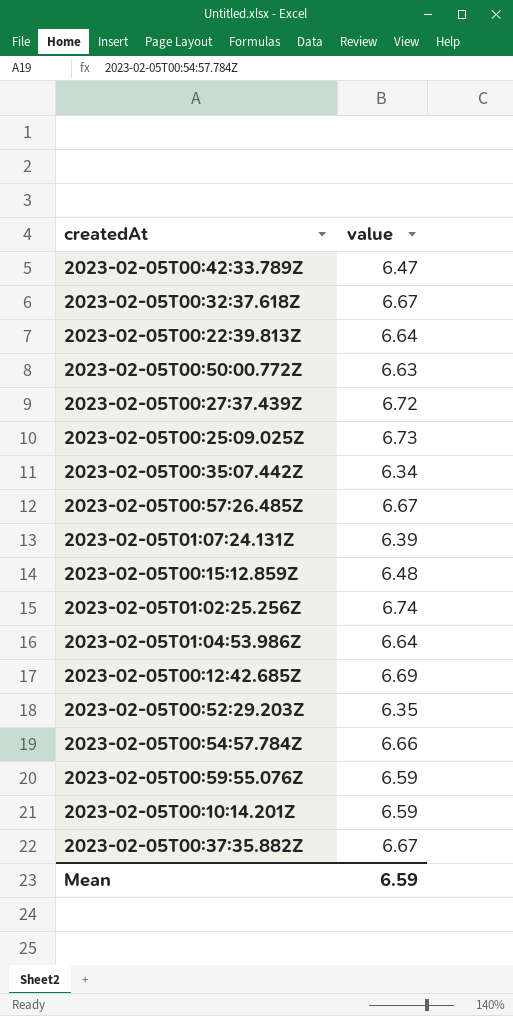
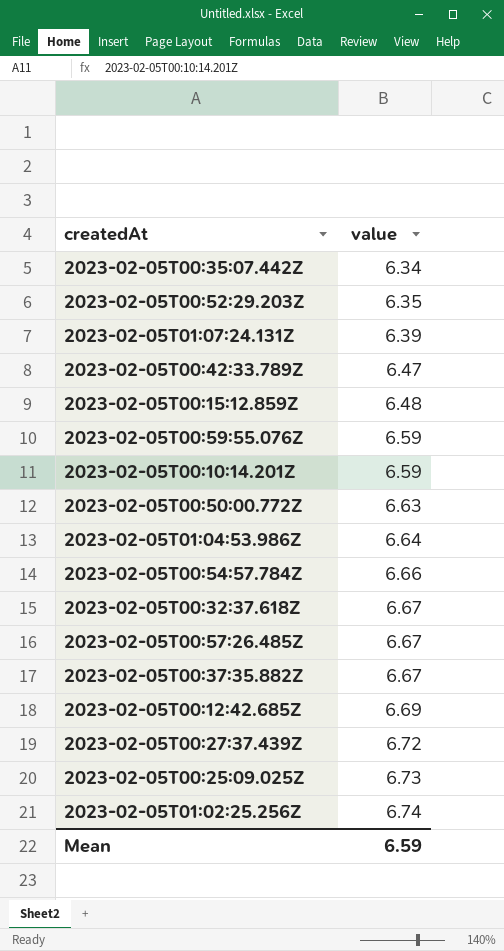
row order: none -> value ascending
row 2023-02-05T00:22:39.813Z: 6.64 -> none

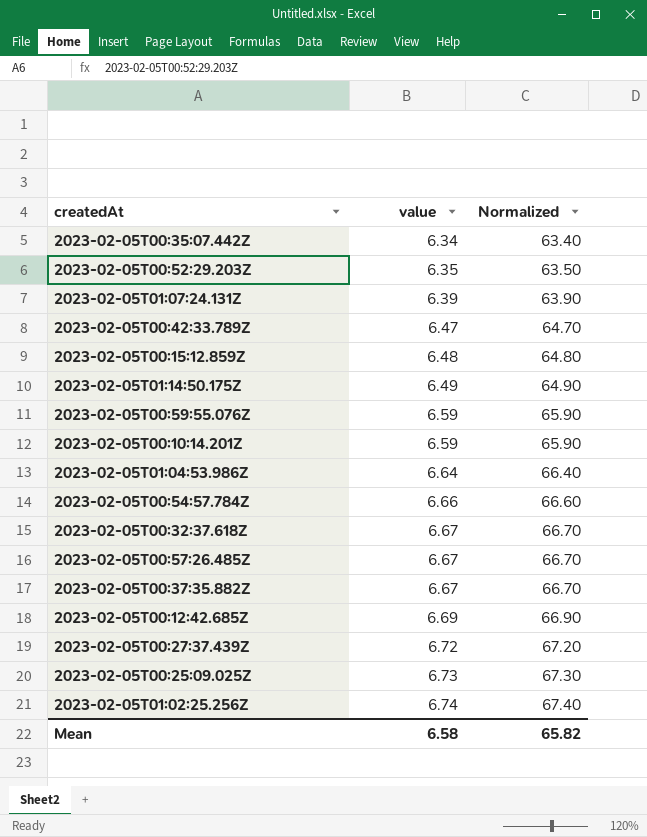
column Normalized | formula: none -> [value] * 10
row 2023-02-05T00:50:00.772Z: 6.63 -> none
row 2023-02-05T01:14:50.175Z: none -> 6.49 | 64.90
Mean | value: 6.59 -> 6.58

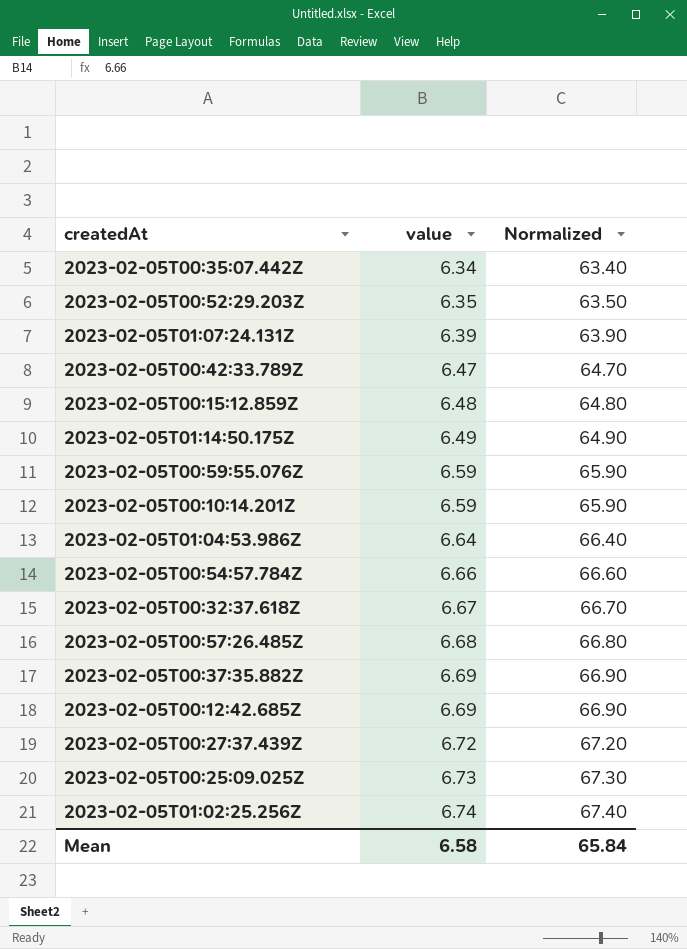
2023-02-05T00:57:26.485Z | value: 6.67 -> 6.68
2023-02-05T00:57:26.485Z | Normalized: 66.70 -> 66.80
2023-02-05T00:37:35.882Z | value: 6.67 -> 6.69
2023-02-05T00:37:35.882Z | Normalized: 66.70 -> 66.90
Mean | Normalized: 65.82 -> 65.84

